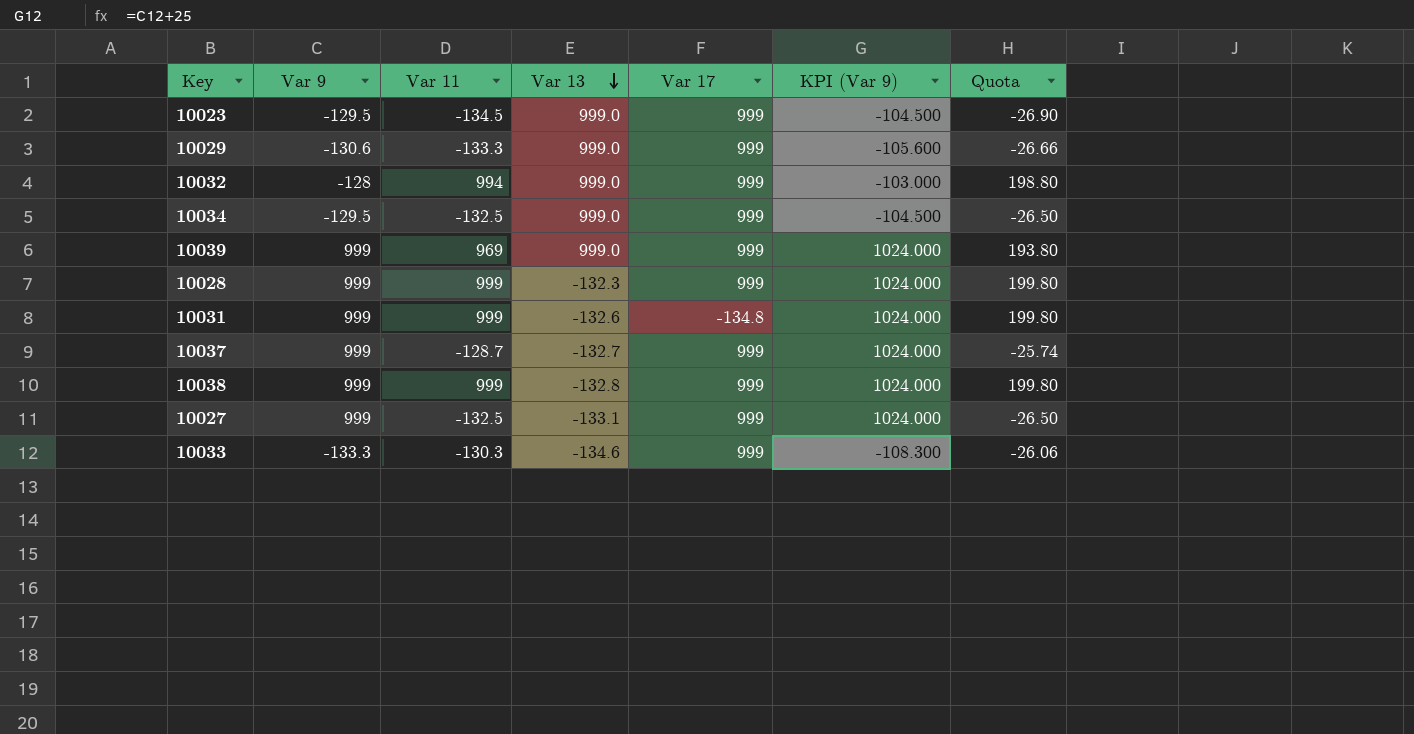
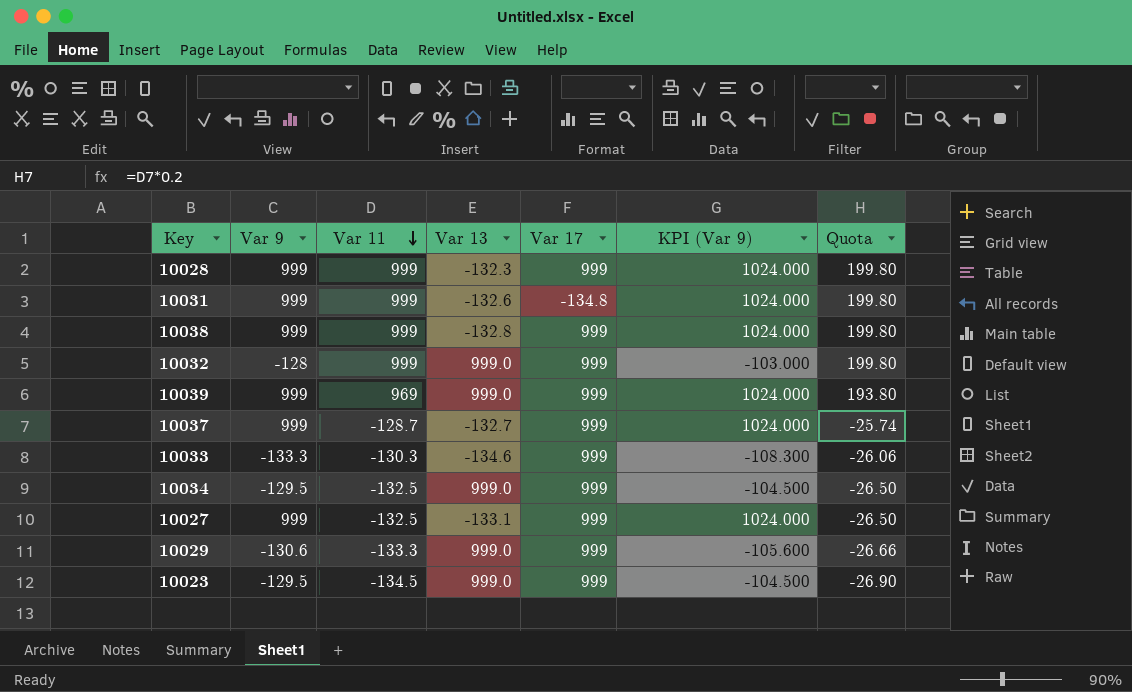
row order: Var 13 descending -> Var 11 descending
10032 | Var 11: 994 -> 999
10032 | Quota: 198.80 -> 199.80

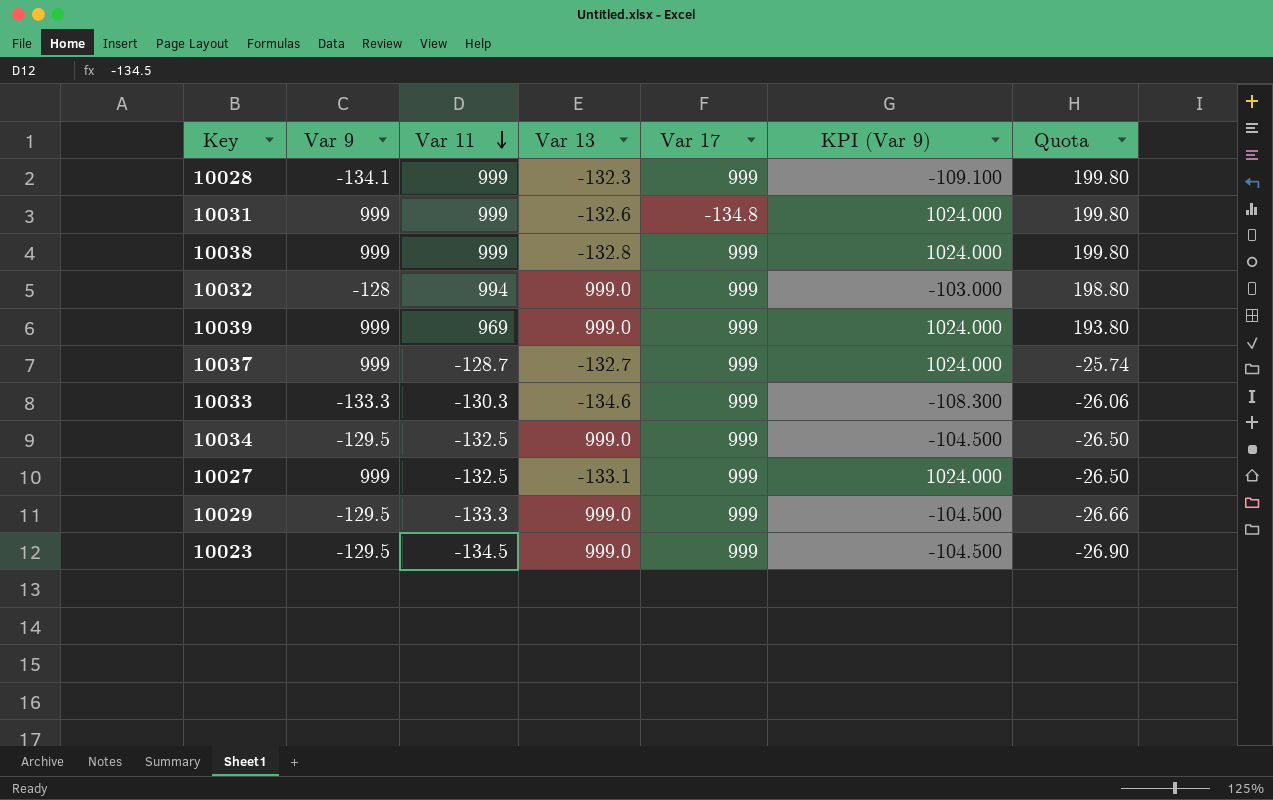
10028 | Var 9: 999 -> -134.1
10028 | KPI (Var 9): 1024.000 -> -109.100
10032 | Var 11: 999 -> 994
10032 | Quota: 199.80 -> 198.80
10029 | Var 9: -130.6 -> -129.5
10029 | KPI (Var 9): -105.600 -> -104.500

